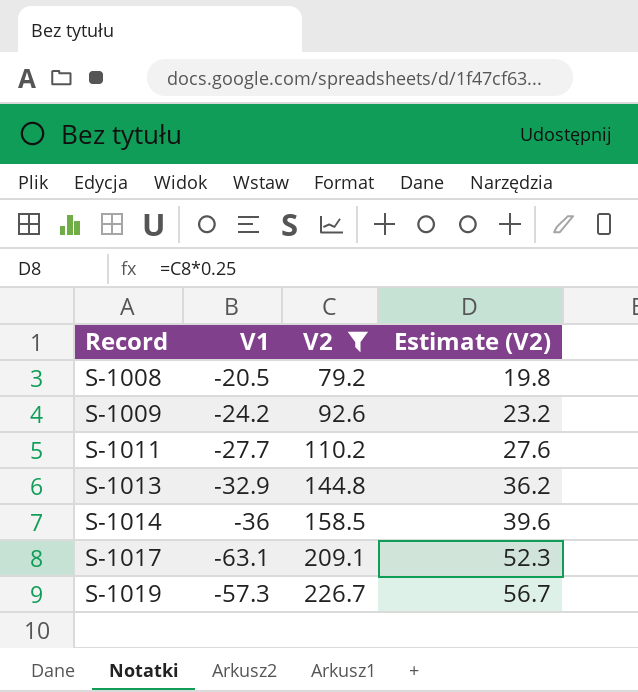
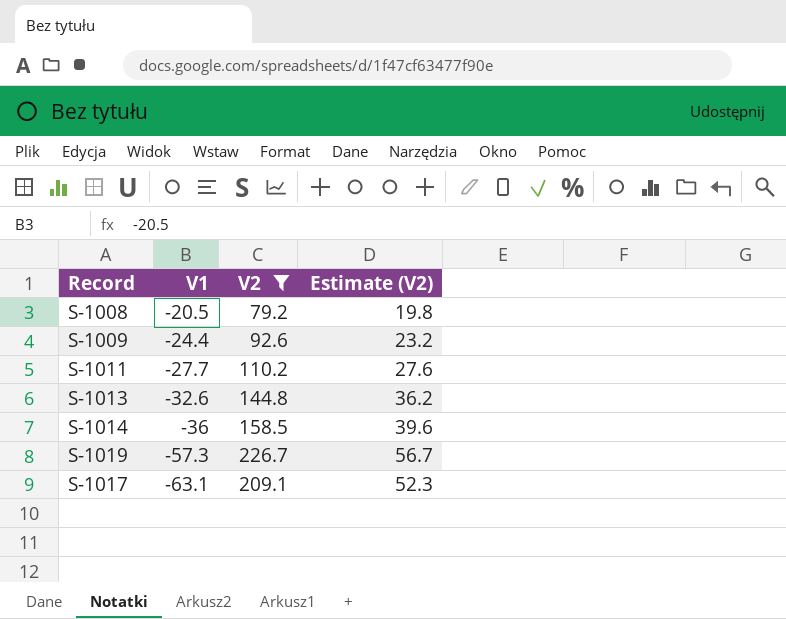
row order: Record ascending -> V1 descending
S-1009 | V1: -24.2 -> -24.4
S-1013 | V1: -32.9 -> -32.6

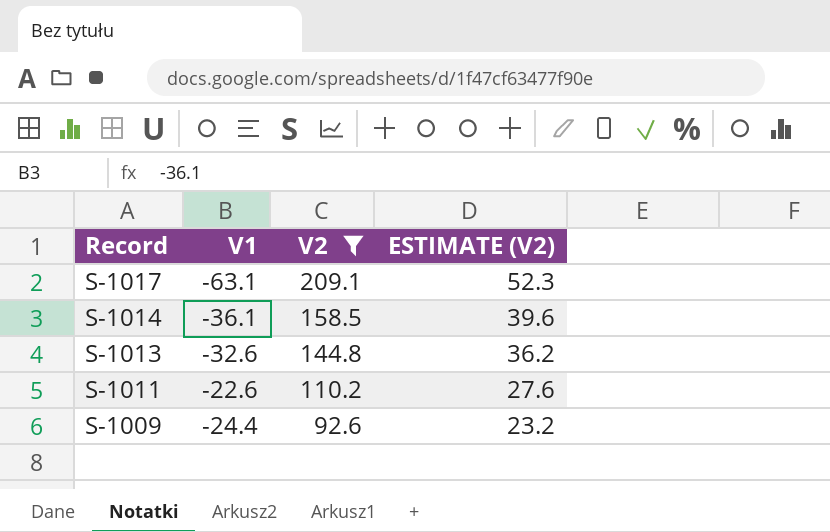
row order: V1 descending -> Record descending
column name: Estimate (V2) -> ESTIMATE (V2)
row S-1008: -20.5 | 79.2 | 19.8 -> none
row S-1019: -57.3 | 226.7 | 56.7 -> none
S-1014 | V1: -36 -> -36.1
S-1011 | V1: -27.7 -> -22.6

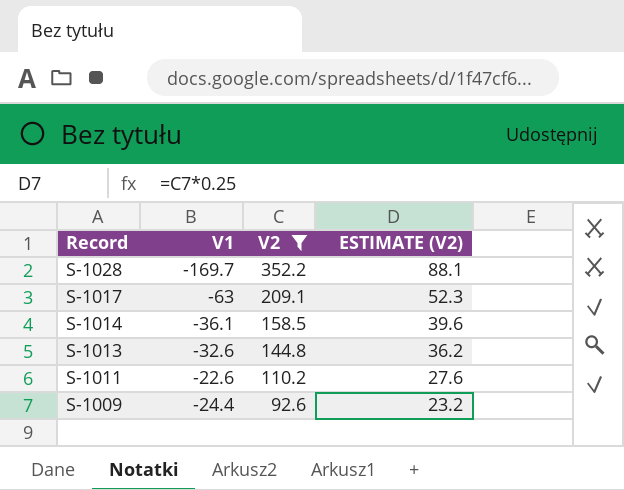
row S-1028: none -> -169.7 | 352.2 | 88.1
S-1017 | V1: -63.1 -> -63

